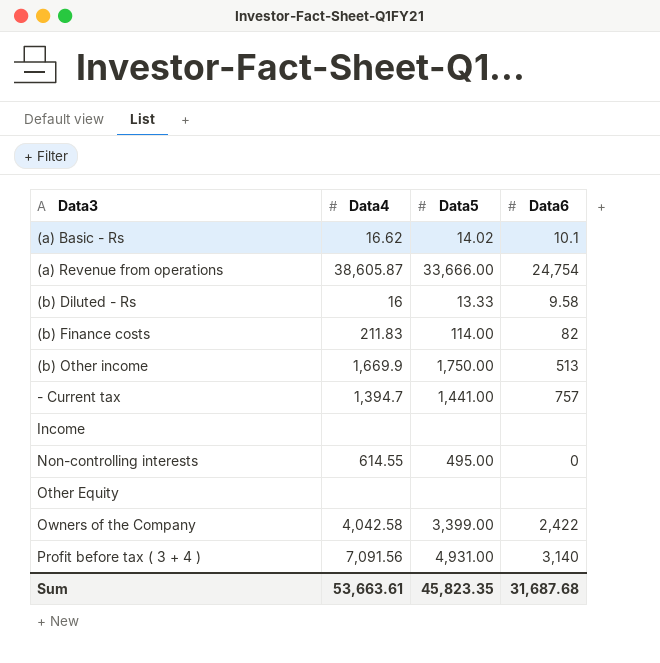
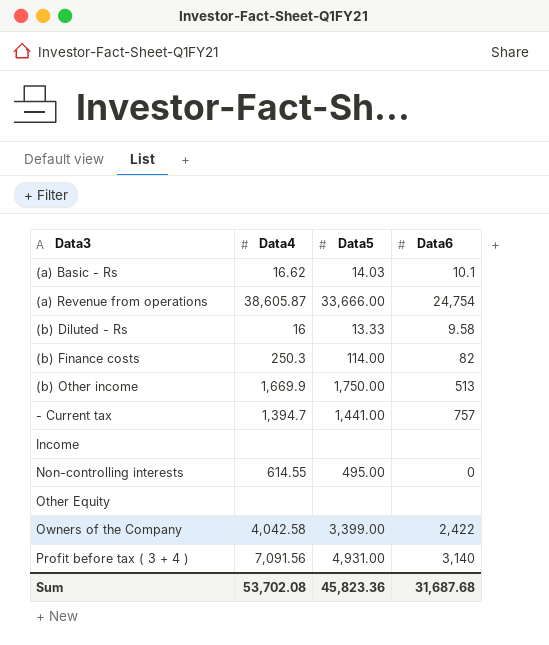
(a) Basic - Rs | Data5: 14.02 -> 14.03
(b) Finance costs | Data4: 211.83 -> 250.3
Sum | Data4: 53,663.61 -> 53,702.08
Sum | Data5: 45,823.35 -> 45,823.36

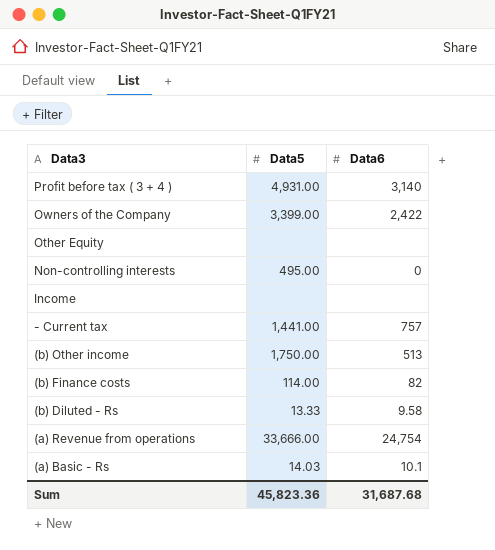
row order: Data3 ascending -> Data3 descending
column Data4 | position: 2 -> none

